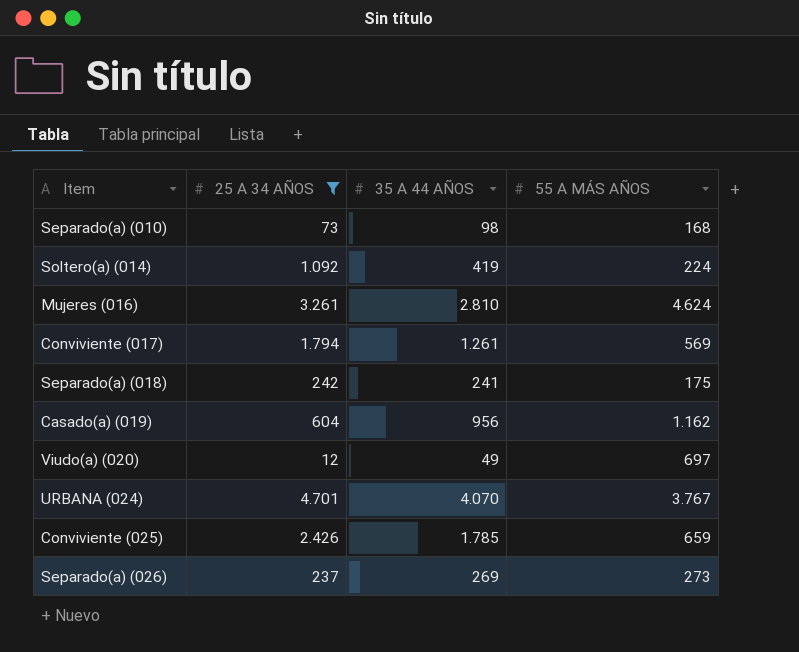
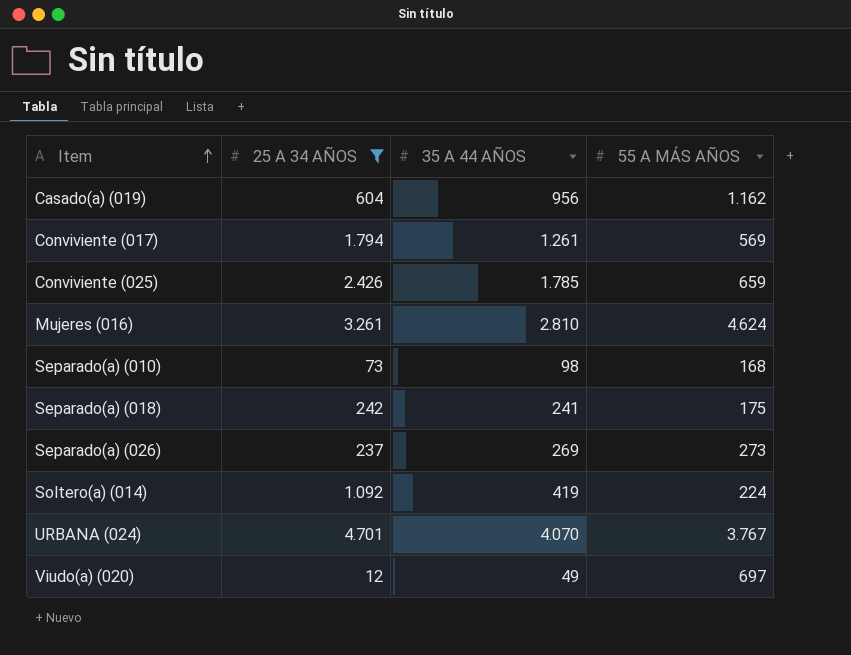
row order: none -> Item ascending

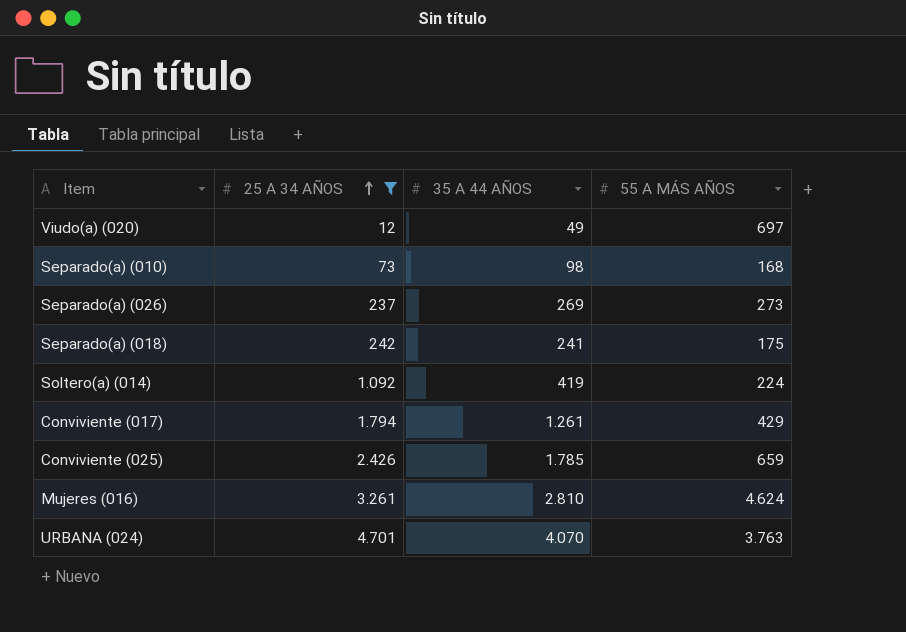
row order: Item ascending -> 25 A 34 AÑOS ascending
row Casado(a) (019): 604 | 956 | 1.162 -> none
Conviviente (017) | 55 A MÁS AÑOS: 569 -> 429
URBANA (024) | 55 A MÁS AÑOS: 3.767 -> 3.763

